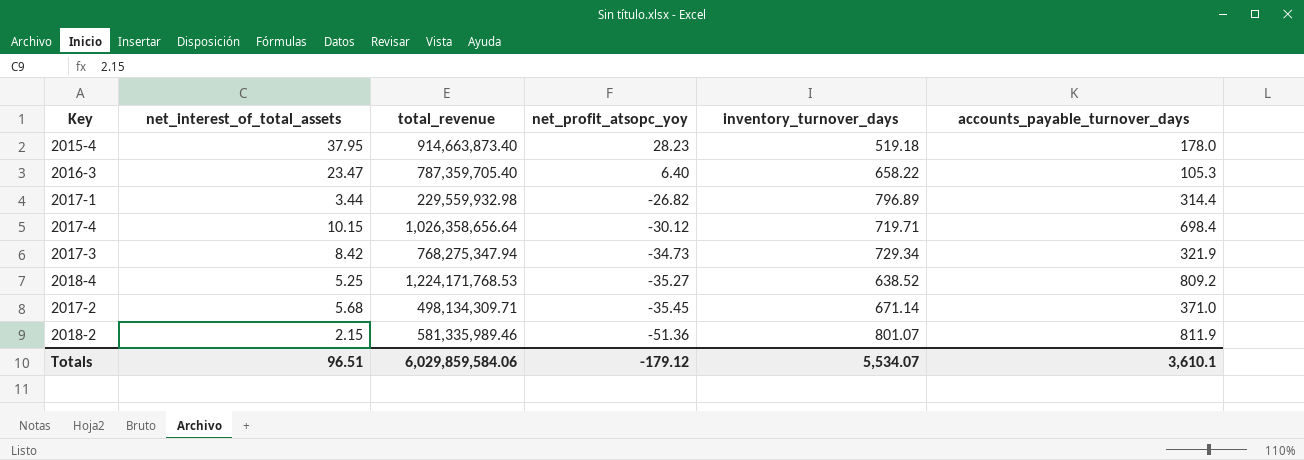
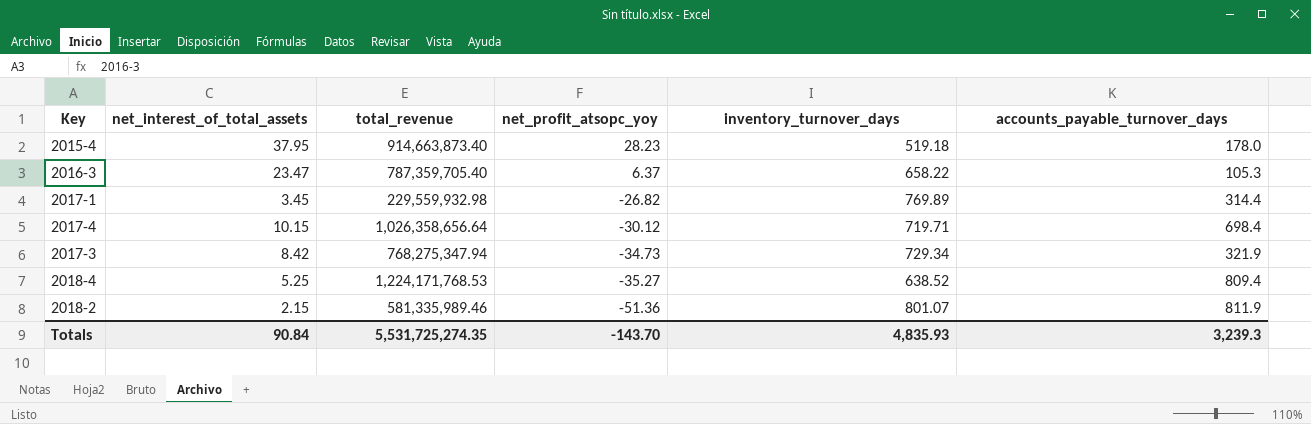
row 2017-2: 5.68 | 498,134,309.71 | -35.45 | 671.14 | 371.0 -> none
2016-3 | net_profit_atsopc_yoy: 6.40 -> 6.37
2017-1 | net_interest_of_total_assets: 3.44 -> 3.45
2017-1 | inventory_turnover_days: 796.89 -> 769.89
2018-4 | accounts_payable_turnover_days: 809.2 -> 809.4
Totals | net_interest_of_total_assets: 96.51 -> 90.84
Totals | total_revenue: 6,029,859,584.06 -> 5,531,725,274.35
Totals | net_profit_atsopc_yoy: -179.12 -> -143.70
Totals | inventory_turnover_days: 5,534.07 -> 4,835.93
Totals | accounts_payable_turnover_days: 3,610.1 -> 3,239.3

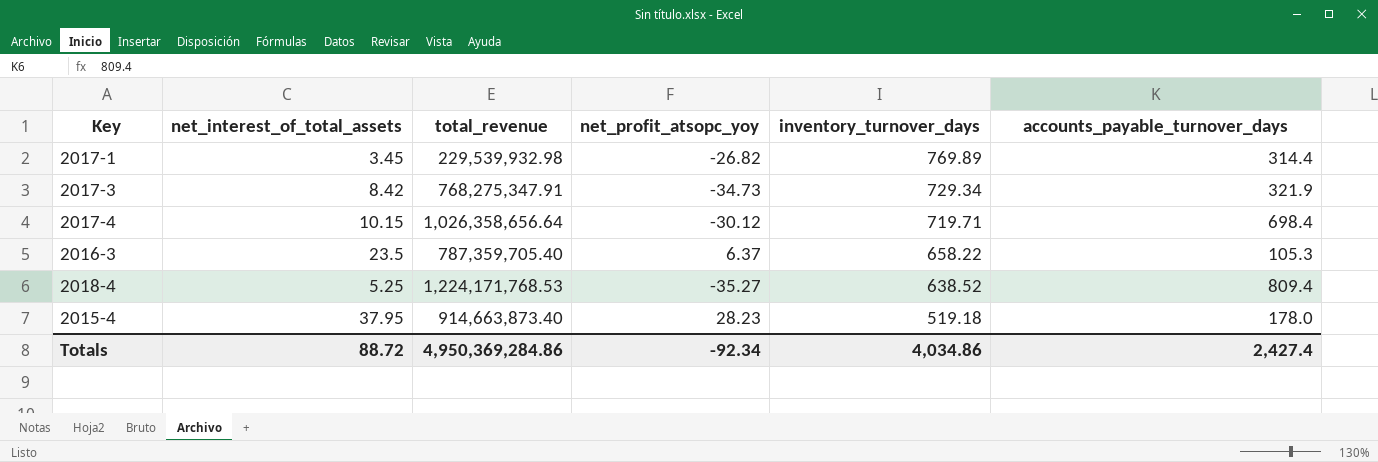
row order: net_profit_atsopc_yoy descending -> inventory_turnover_days descending
row 2018-2: 2.15 | 581,335,989.46 | -51.36 | 801.07 | 811.9 -> none
2017-1 | total_revenue: 229,559,932.98 -> 229,539,932.98
2017-3 | total_revenue: 768,275,347.94 -> 768,275,347.91
2016-3 | net_interest_of_total_assets: 23.47 -> 23.5
Totals | net_interest_of_total_assets: 90.84 -> 88.72
Totals | total_revenue: 5,531,725,274.35 -> 4,950,369,284.86
Totals | net_profit_atsopc_yoy: -143.70 -> -92.34
Totals | inventory_turnover_days: 4,835.93 -> 4,034.86
Totals | accounts_payable_turnover_days: 3,239.3 -> 2,427.4

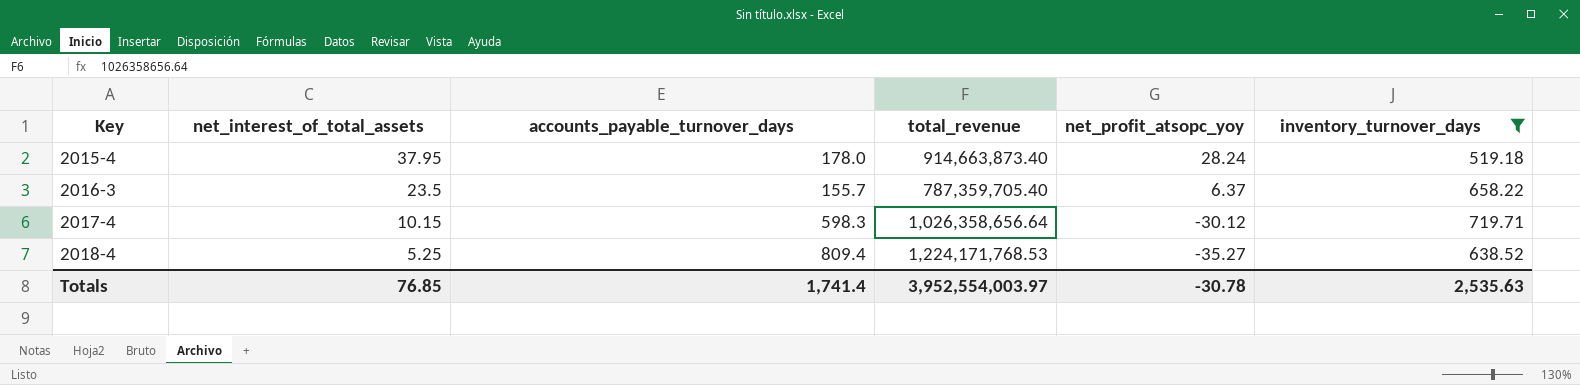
filter: none -> inventory_turnover_days <= 719.71
row order: inventory_turnover_days descending -> Key ascending
column accounts_payable_turnover_days | position: 6 -> 3
2015-4 | net_profit_atsopc_yoy: 28.23 -> 28.24
2016-3 | accounts_payable_turnover_days: 105.3 -> 155.7
2017-4 | accounts_payable_turnover_days: 698.4 -> 598.3
Totals | net_interest_of_total_assets: 88.72 -> 76.85
Totals | accounts_payable_turnover_days: 2,427.4 -> 1,741.4
Totals | total_revenue: 4,950,369,284.86 -> 3,952,554,003.97
Totals | net_profit_atsopc_yoy: -92.34 -> -30.78
Totals | inventory_turnover_days: 4,034.86 -> 2,535.63

